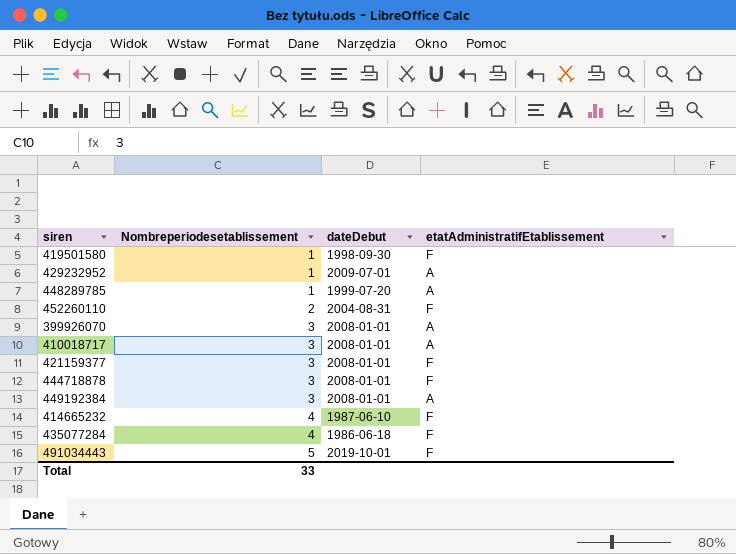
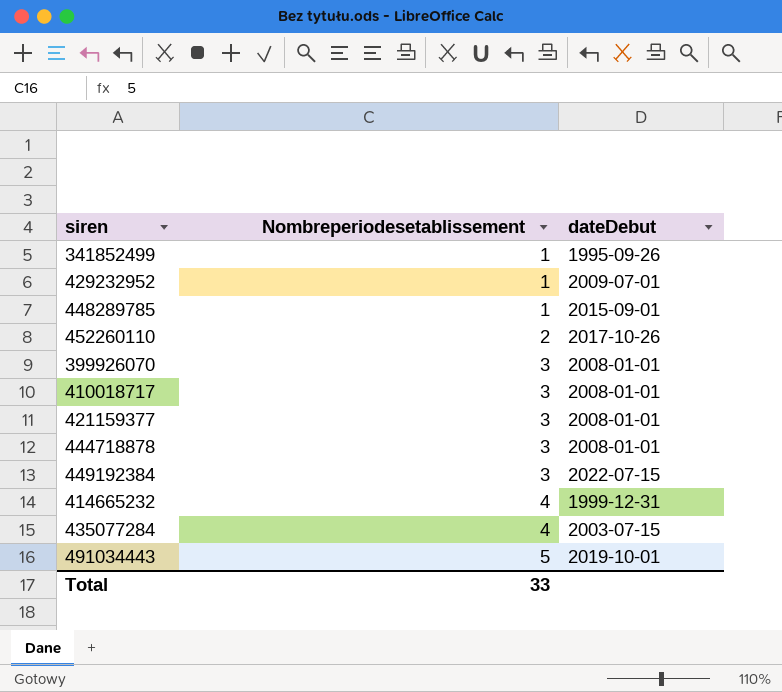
column etatAdministratifEtablissement | position: 4 -> none
row 419501580: 1 | 1998-09-30 | F -> none
row 341852499: none -> 1 | 1995-09-26
448289785 | dateDebut: 1999-07-20 -> 2015-09-01
452260110 | dateDebut: 2004-08-31 -> 2017-10-26
449192384 | dateDebut: 2008-01-01 -> 2022-07-15
414665232 | dateDebut: 1987-06-10 -> 1999-12-31
435077284 | dateDebut: 1986-06-18 -> 2003-07-15

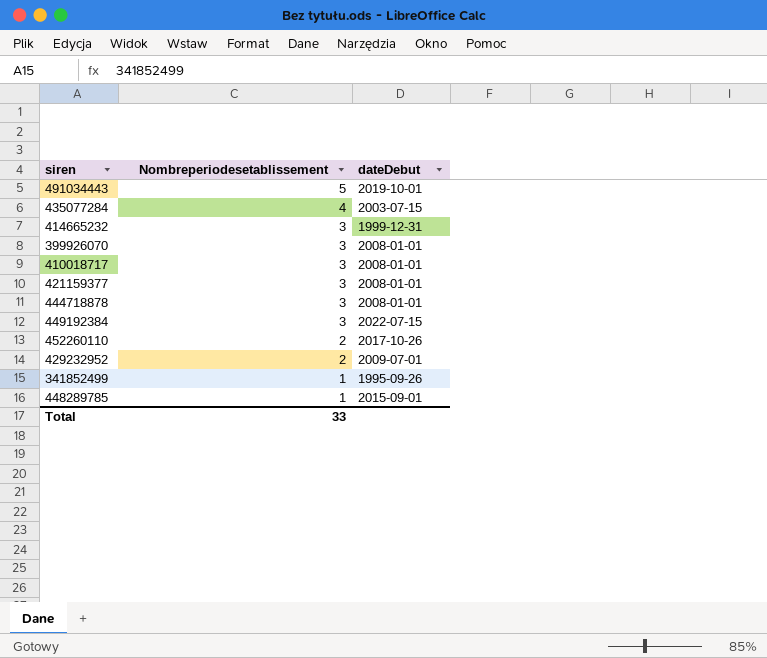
row order: Nombreperiodesetablissement ascending -> Nombreperiodesetablissement descending
414665232 | Nombreperiodesetablissement: 4 -> 3
429232952 | Nombreperiodesetablissement: 1 -> 2

